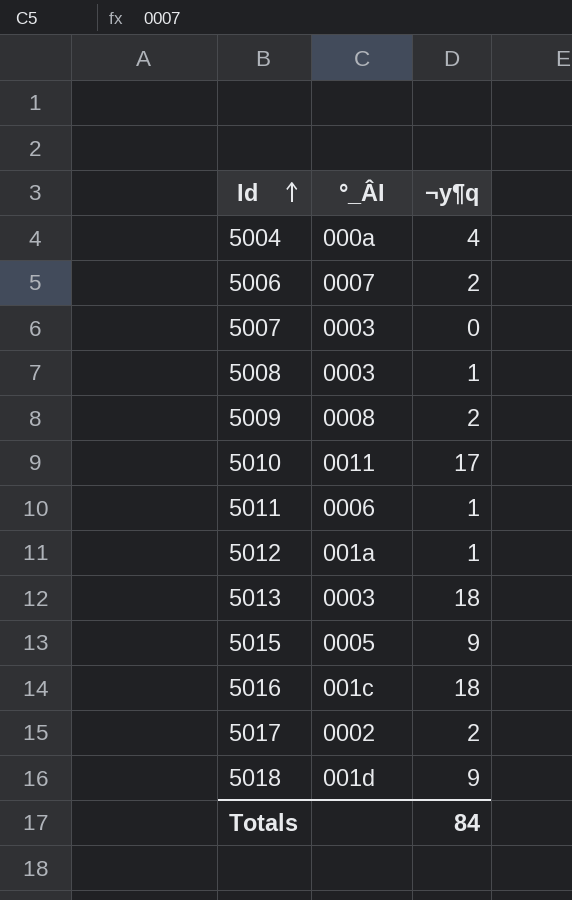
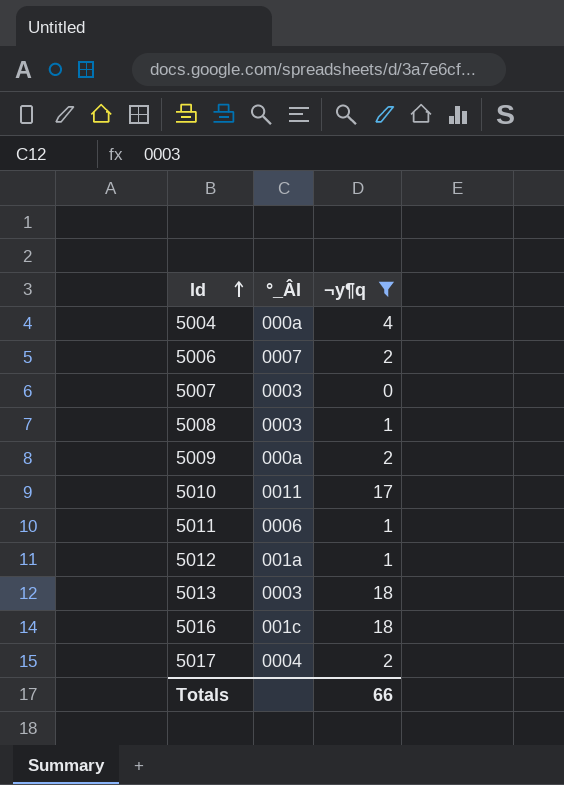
filter: none -> ¬y¶q != 9
5009 | °_ÂI: 0008 -> 000a
5017 | °_ÂI: 0002 -> 0004
Totals | ¬y¶q: 84 -> 66

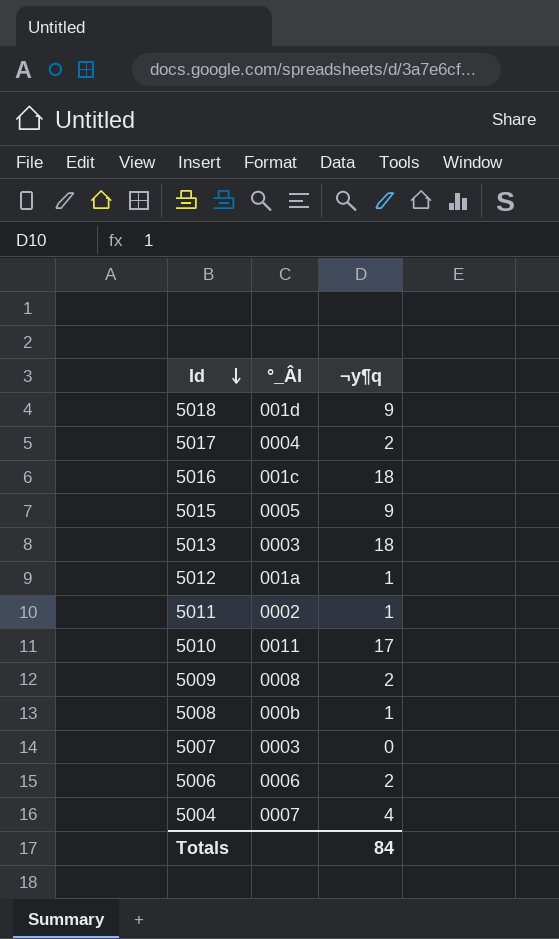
filter: ¬y¶q != 9 -> none
row order: Id ascending -> Id descending
5011 | °_ÂI: 0006 -> 0002
5009 | °_ÂI: 000a -> 0008
5008 | °_ÂI: 0003 -> 000b
5006 | °_ÂI: 0007 -> 0006
5004 | °_ÂI: 000a -> 0007
Totals | ¬y¶q: 66 -> 84

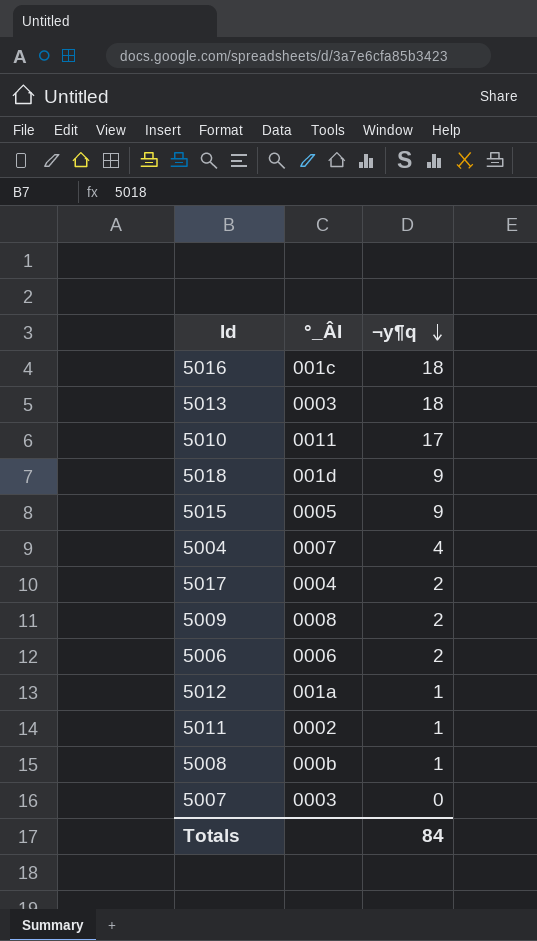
row order: Id descending -> ¬y¶q descending

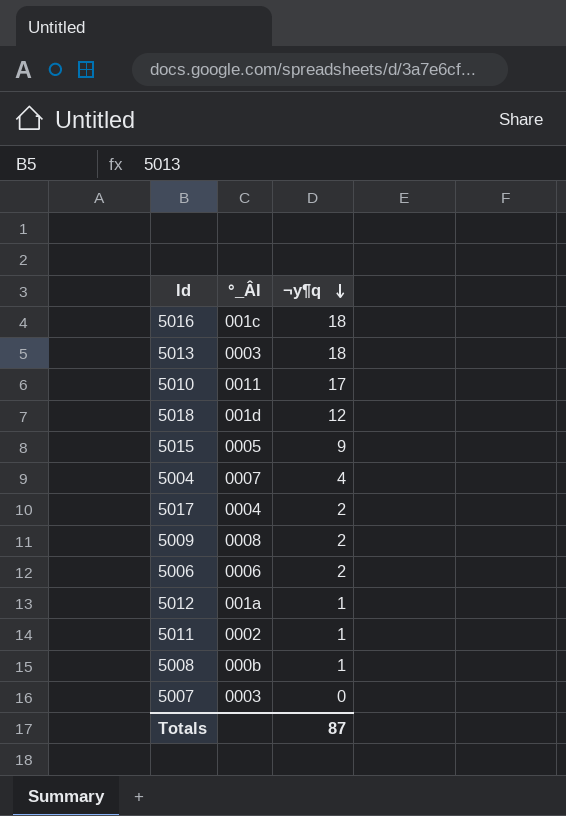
5018 | ¬y¶q: 9 -> 12
Totals | ¬y¶q: 84 -> 87

